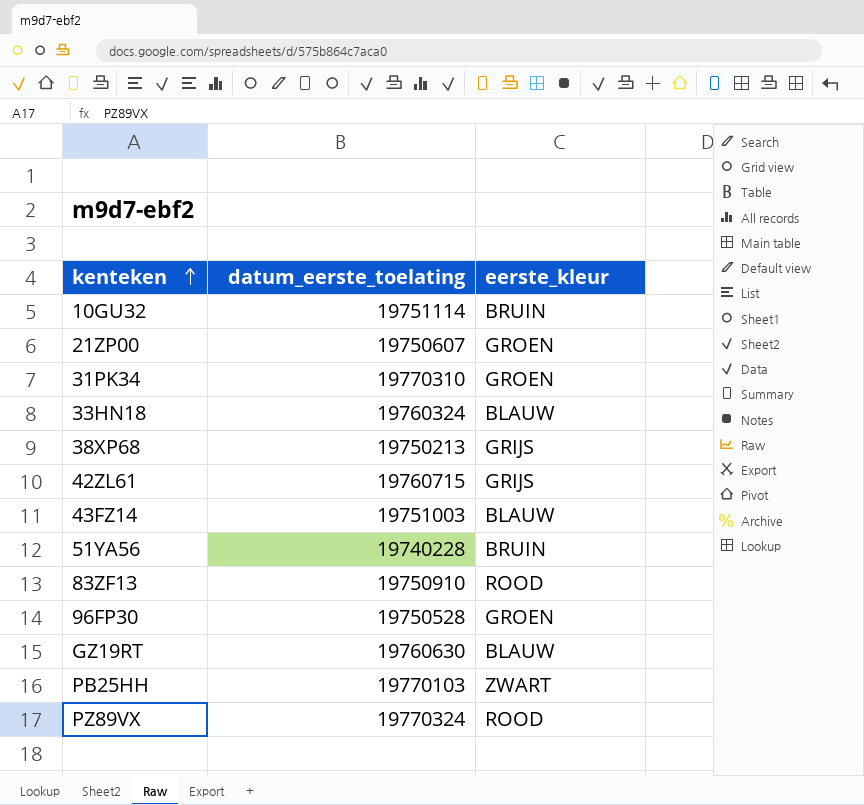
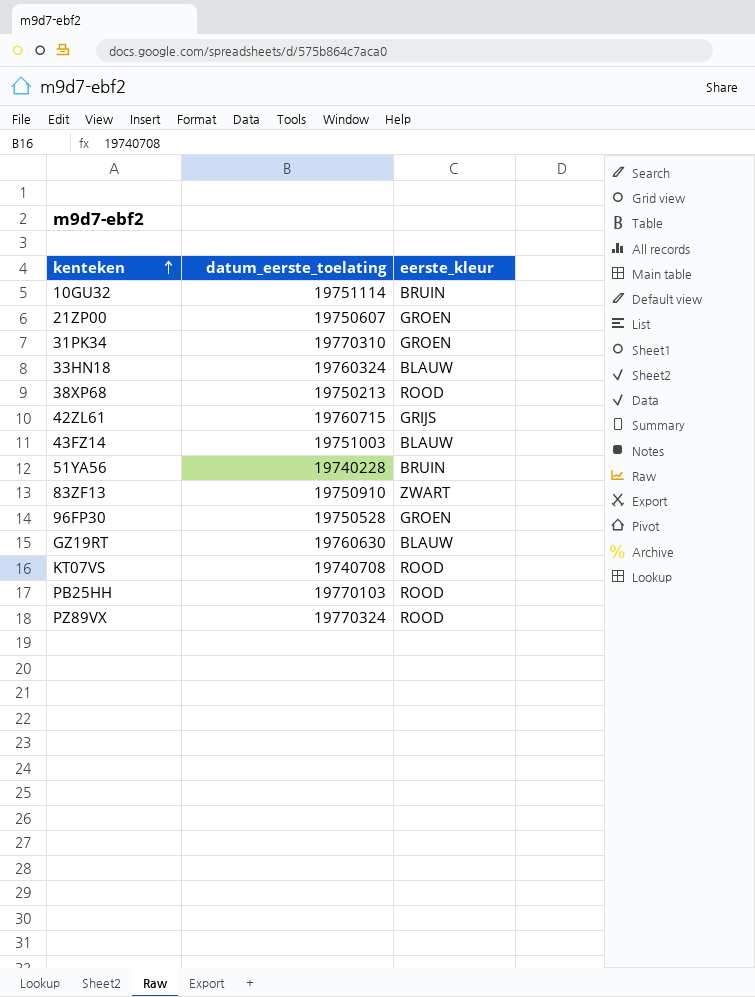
38XP68 | eerste_kleur: GRIJS -> ROOD
83ZF13 | eerste_kleur: ROOD -> ZWART
row KT07VS: none -> 19740708 | ROOD
PB25HH | eerste_kleur: ZWART -> ROOD

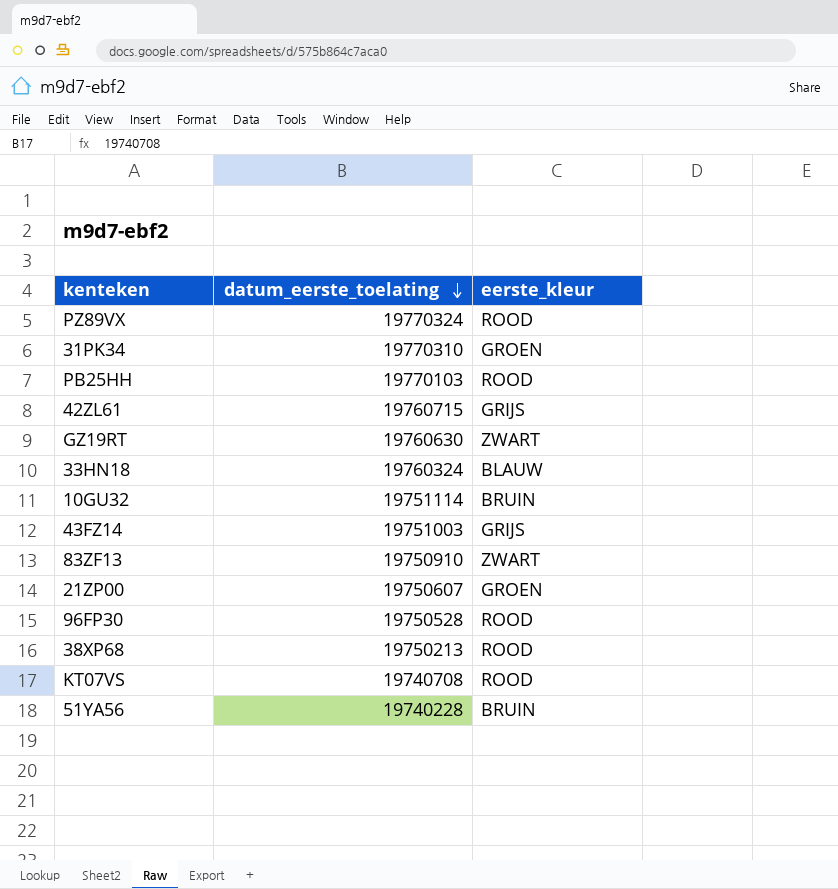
row order: kenteken ascending -> datum_eerste_toelating descending
GZ19RT | eerste_kleur: BLAUW -> ZWART
43FZ14 | eerste_kleur: BLAUW -> GRIJS
96FP30 | eerste_kleur: GROEN -> ROOD

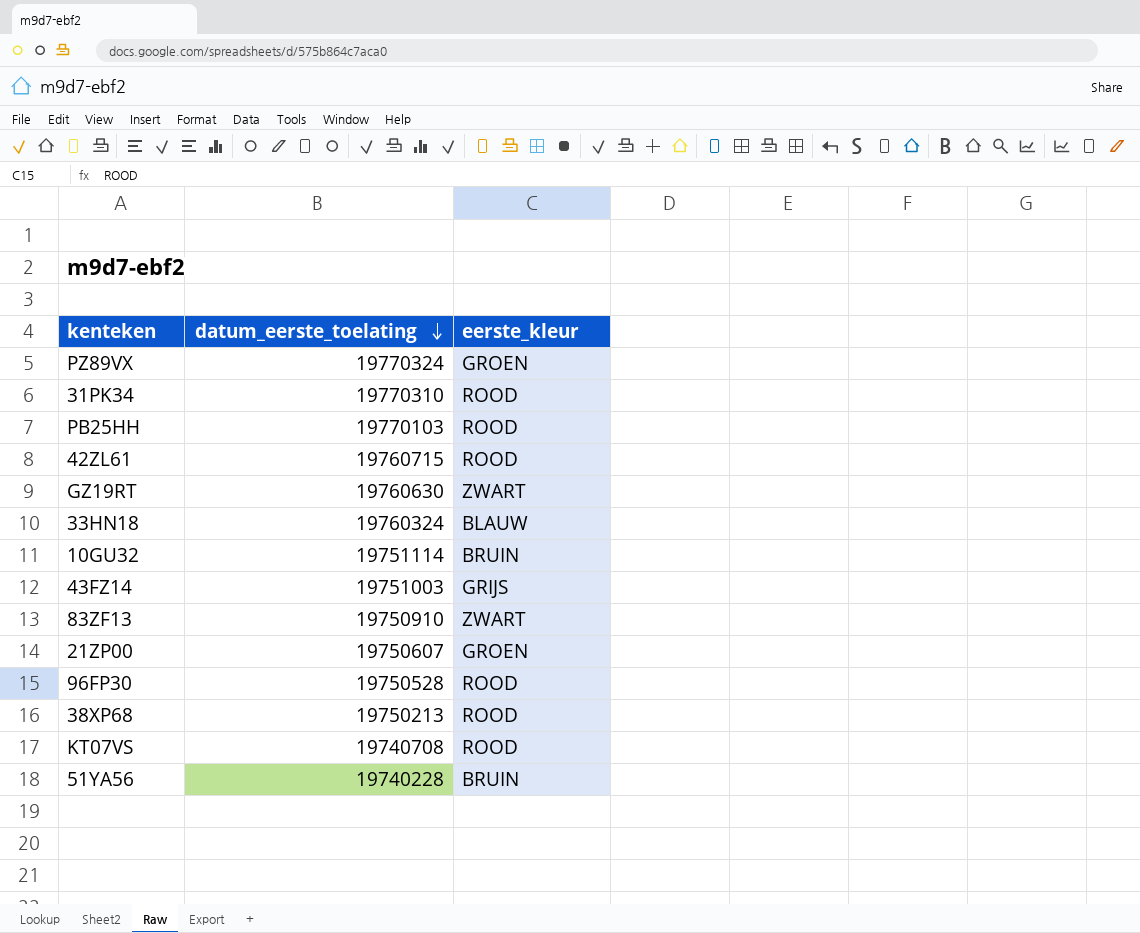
PZ89VX | eerste_kleur: ROOD -> GROEN
31PK34 | eerste_kleur: GROEN -> ROOD
42ZL61 | eerste_kleur: GRIJS -> ROOD

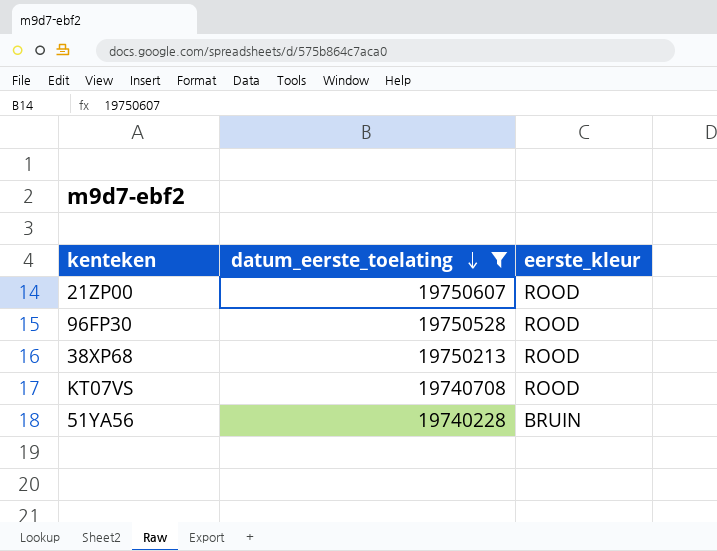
filter: none -> datum_eerste_toelating <= 19750607
21ZP00 | eerste_kleur: GROEN -> ROOD

